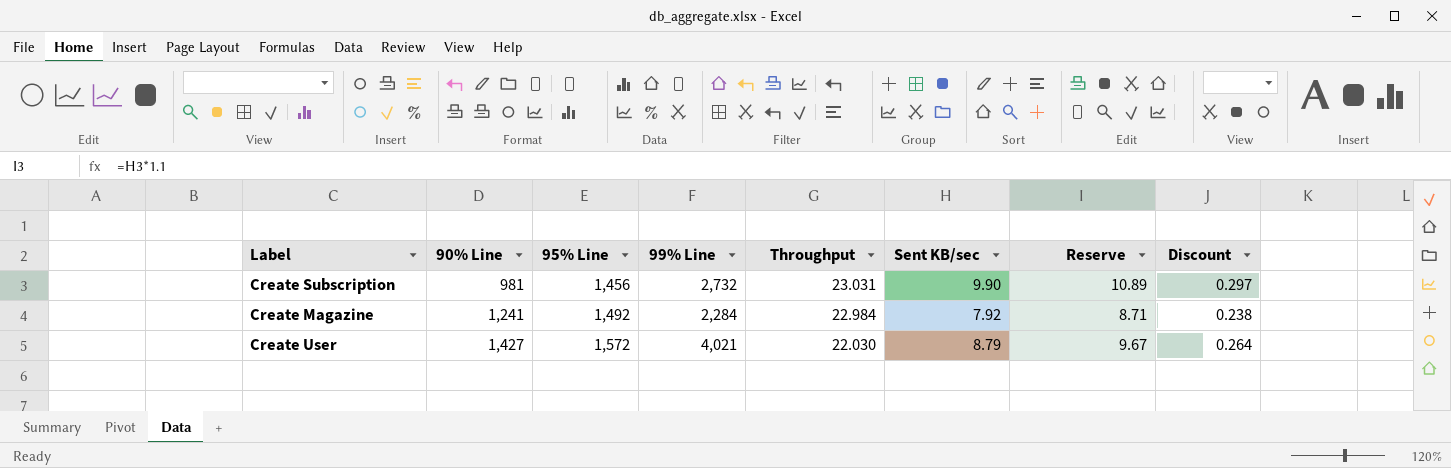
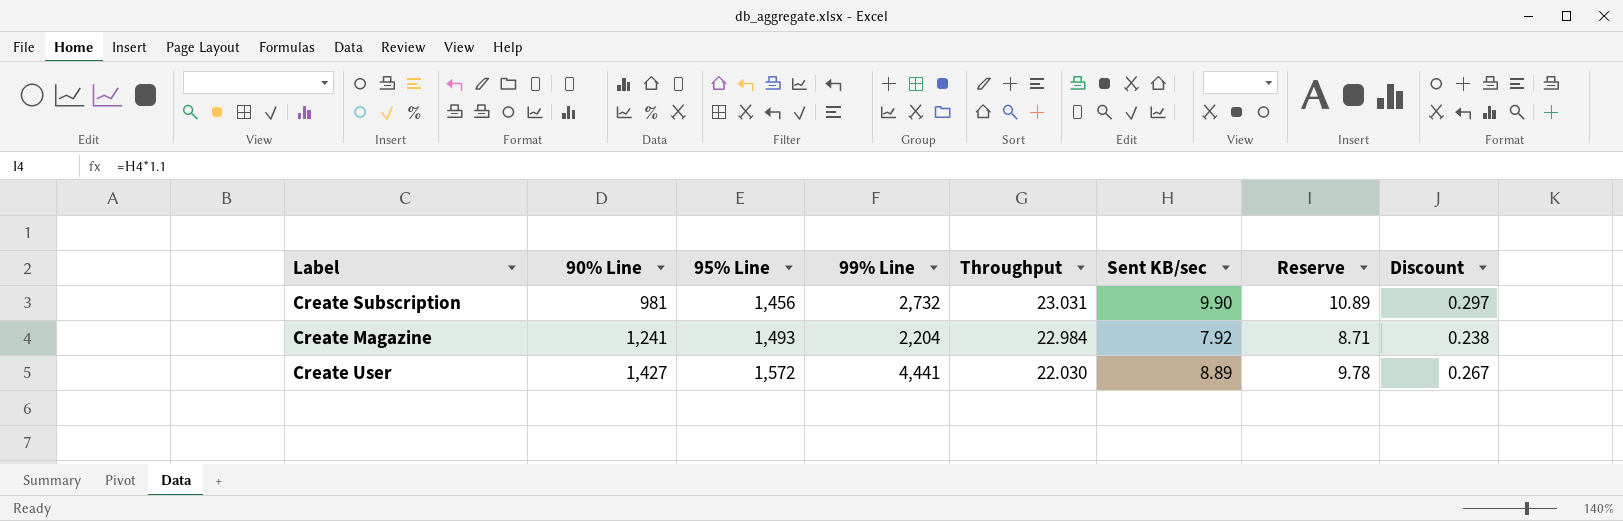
Create Magazine | 95% Line: 1,492 -> 1,493
Create Magazine | 99% Line: 2,284 -> 2,204
Create User | 99% Line: 4,021 -> 4,441
Create User | Sent KB/sec: 8.79 -> 8.89
Create User | Reserve: 9.67 -> 9.78
Create User | Discount: 0.264 -> 0.267

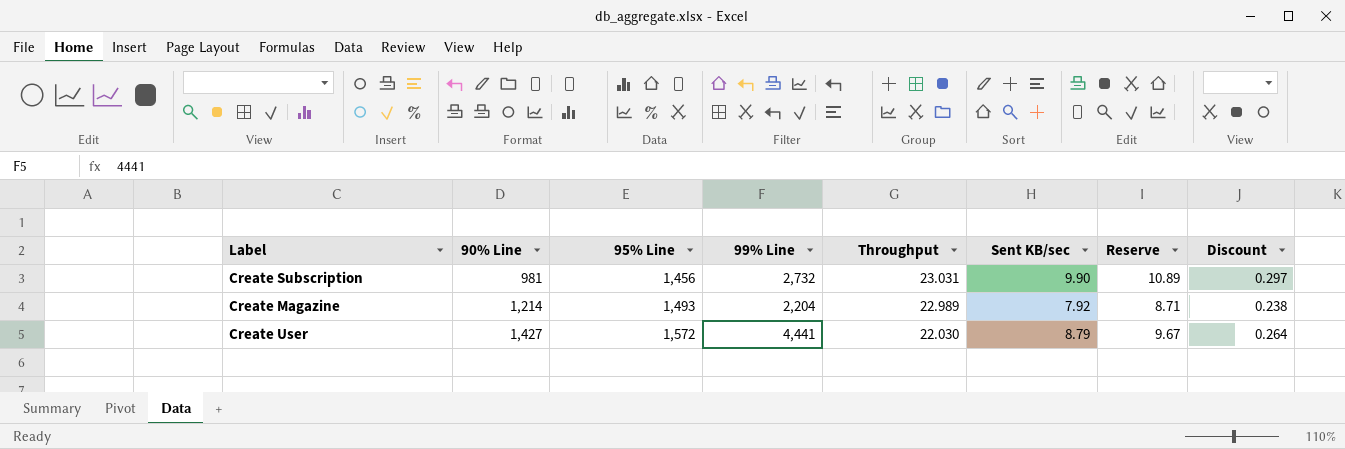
Create Magazine | 90% Line: 1,241 -> 1,214
Create Magazine | Throughput: 22.984 -> 22.989
Create User | Sent KB/sec: 8.89 -> 8.79
Create User | Reserve: 9.78 -> 9.67
Create User | Discount: 0.267 -> 0.264

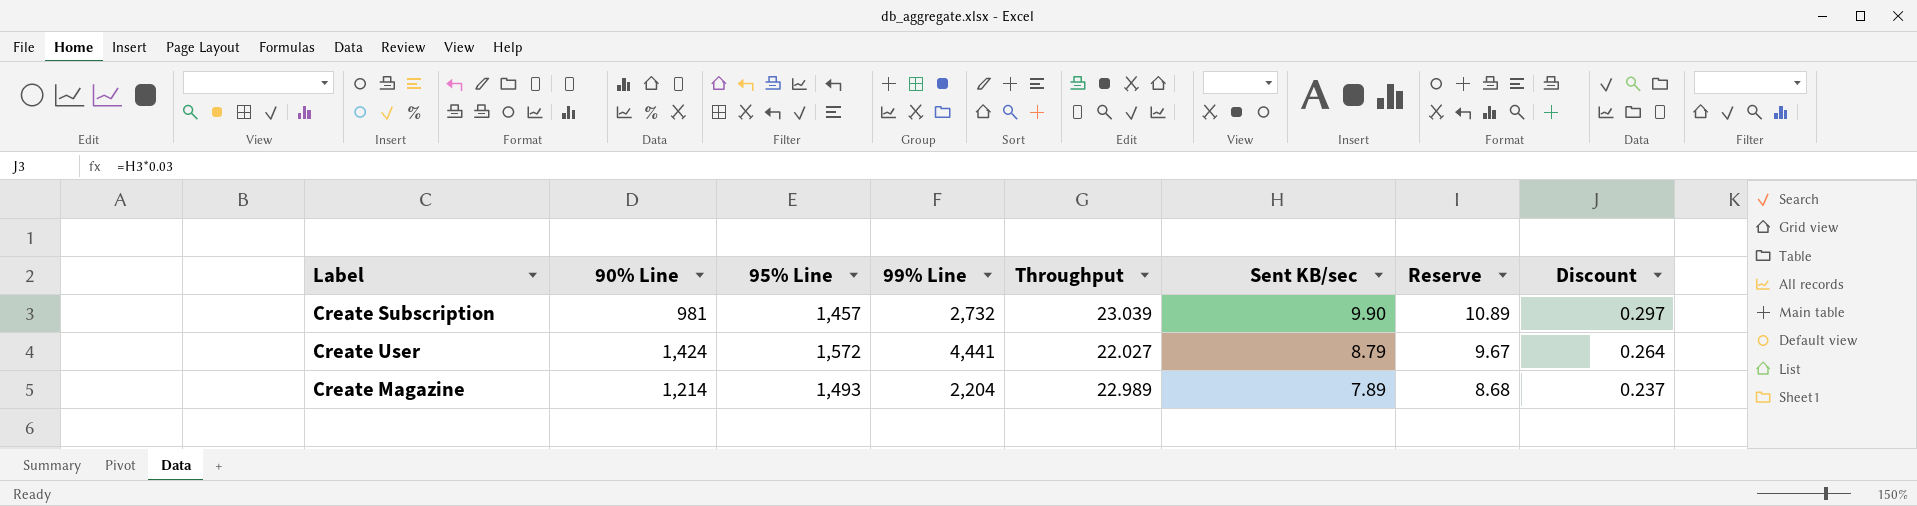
row order: 90% Line ascending -> Sent KB/sec descending
Create Subscription | 95% Line: 1,456 -> 1,457
Create Subscription | Throughput: 23.031 -> 23.039
Create User | 90% Line: 1,427 -> 1,424
Create User | Throughput: 22.030 -> 22.027
Create Magazine | Sent KB/sec: 7.92 -> 7.89
Create Magazine | Reserve: 8.71 -> 8.68
Create Magazine | Discount: 0.238 -> 0.237

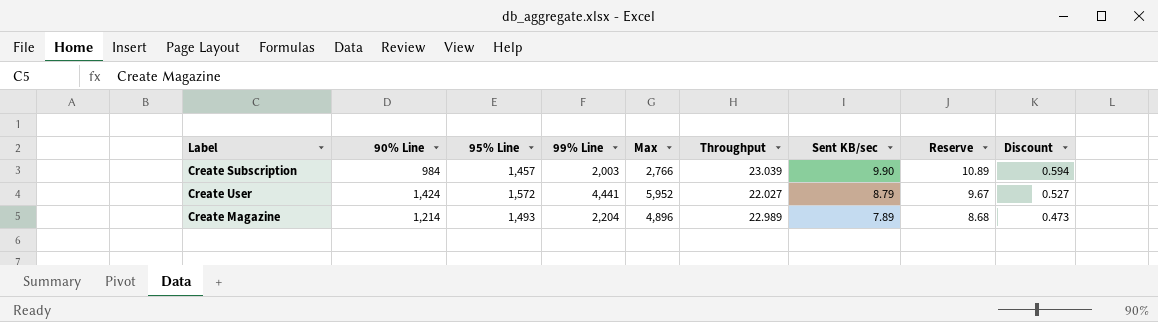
column Max | position: none -> 5
column Discount | formula: [Sent KB/sec] * 0.03 -> [Sent KB/sec] * 0.06
Create Subscription | 90% Line: 981 -> 984
Create Subscription | 99% Line: 2,732 -> 2,003

